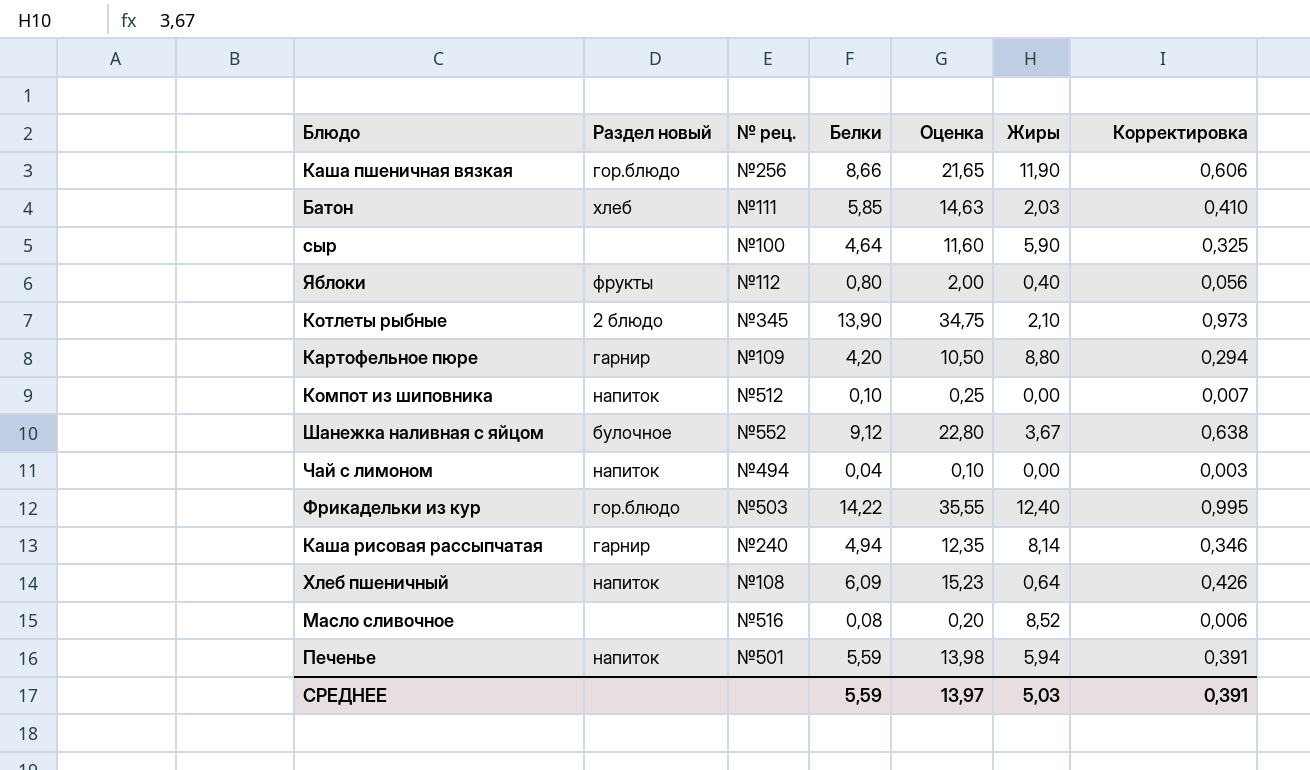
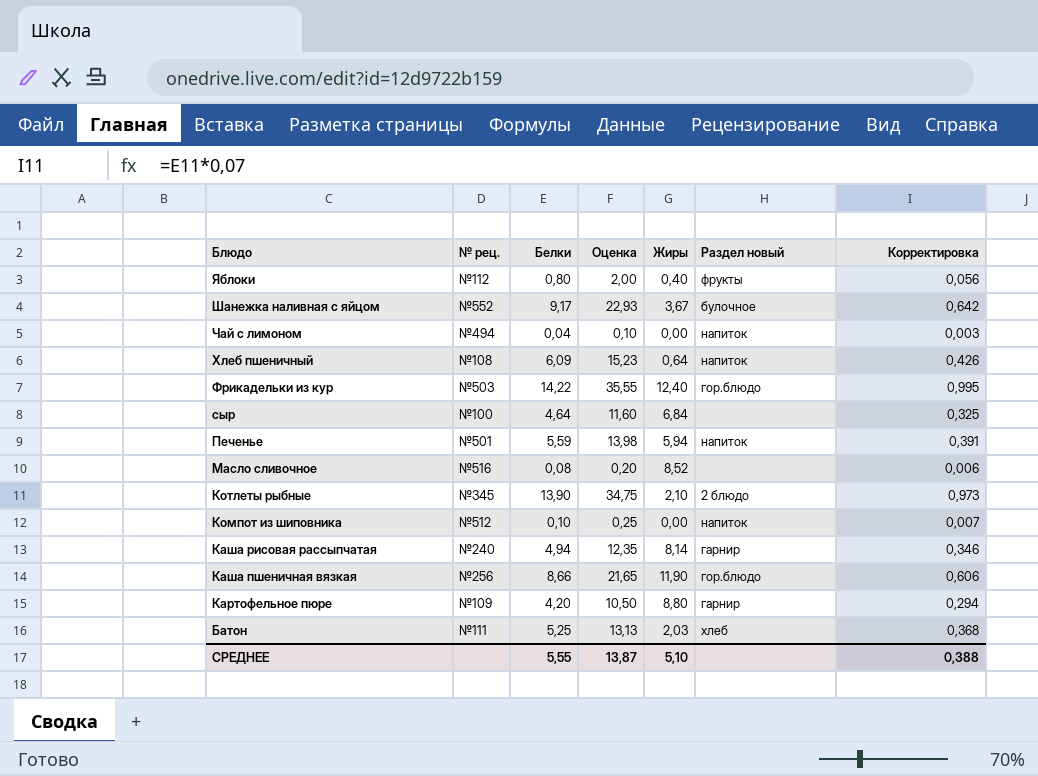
row order: none -> Блюдо descending
column Раздел новый | position: 2 -> 6
Шанежка наливная с яйцом | Белки: 9,12 -> 9,17
Шанежка наливная с яйцом | Оценка: 22,80 -> 22,93
Шанежка наливная с яйцом | Корректировка: 0,638 -> 0,642
сыр | Жиры: 5,90 -> 6,84
Батон | Белки: 5,85 -> 5,25
Батон | Оценка: 14,63 -> 13,13
Батон | Корректировка: 0,410 -> 0,368
СРЕДНЕЕ | Белки: 5,59 -> 5,55
СРЕДНЕЕ | Оценка: 13,97 -> 13,87
СРЕДНЕЕ | Жиры: 5,03 -> 5,10
СРЕДНЕЕ | Корректировка: 0,391 -> 0,388

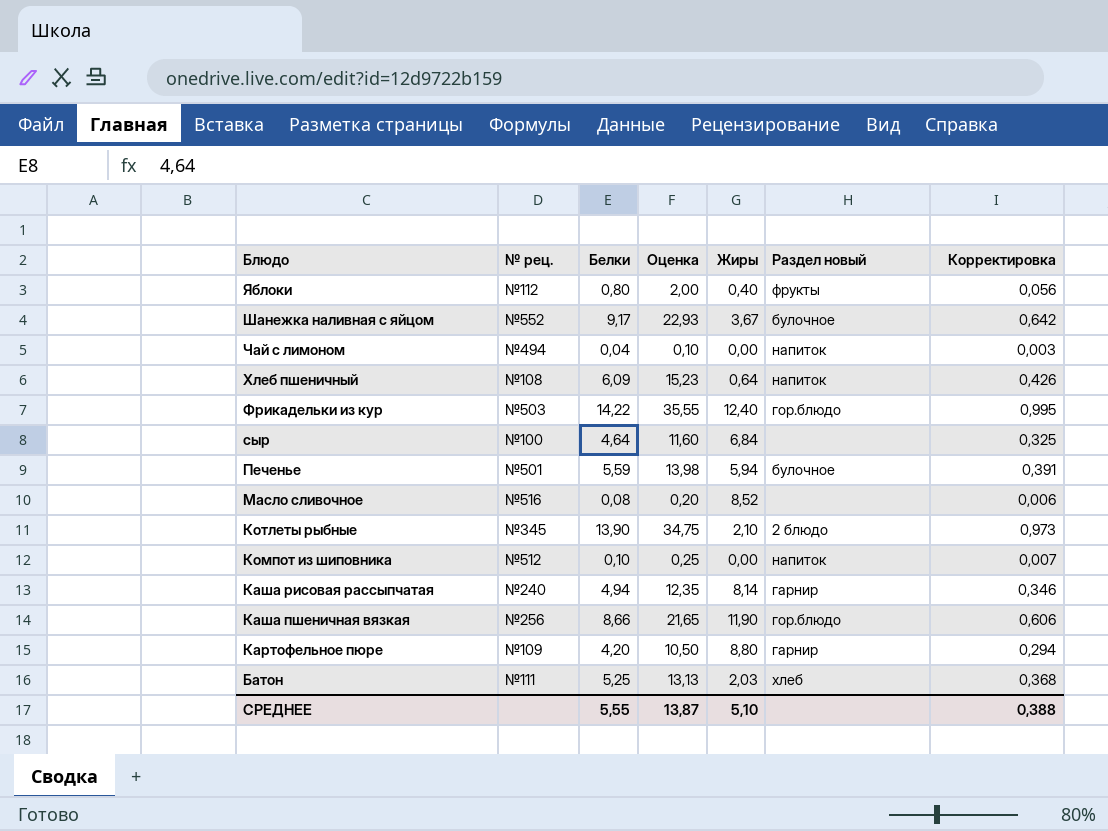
Печенье | Раздел новый: напиток -> булочное

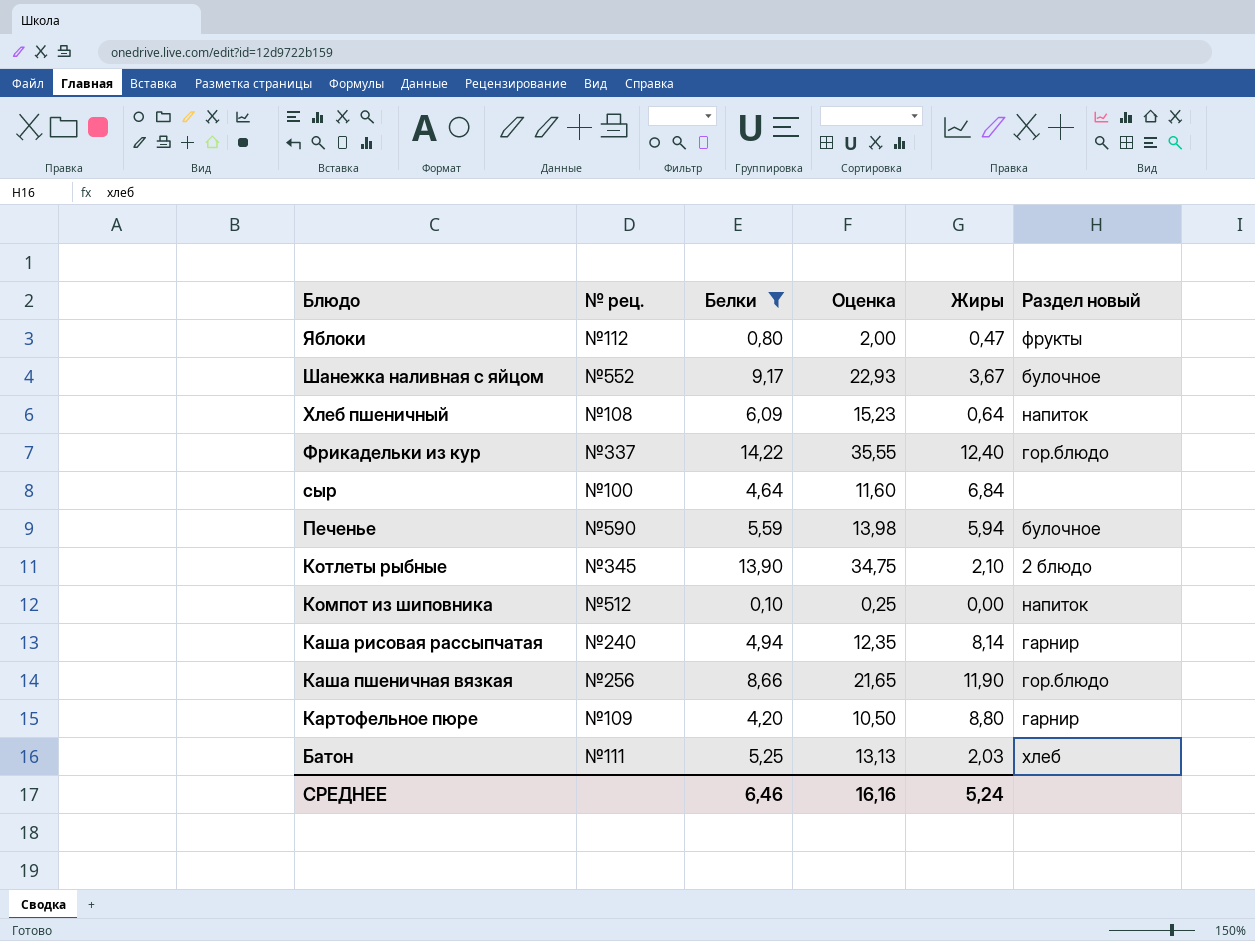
filter: none -> Белки >= 0,10
column Корректировка | formula: [Белки] * 0,07 -> none
Яблоки | Жиры: 0,40 -> 0,47
Фрикадельки из кур | № рец.: №503 -> №337
Печенье | № рец.: №501 -> №590
СРЕДНЕЕ | Белки: 5,55 -> 6,46
СРЕДНЕЕ | Оценка: 13,87 -> 16,16
СРЕДНЕЕ | Жиры: 5,10 -> 5,24

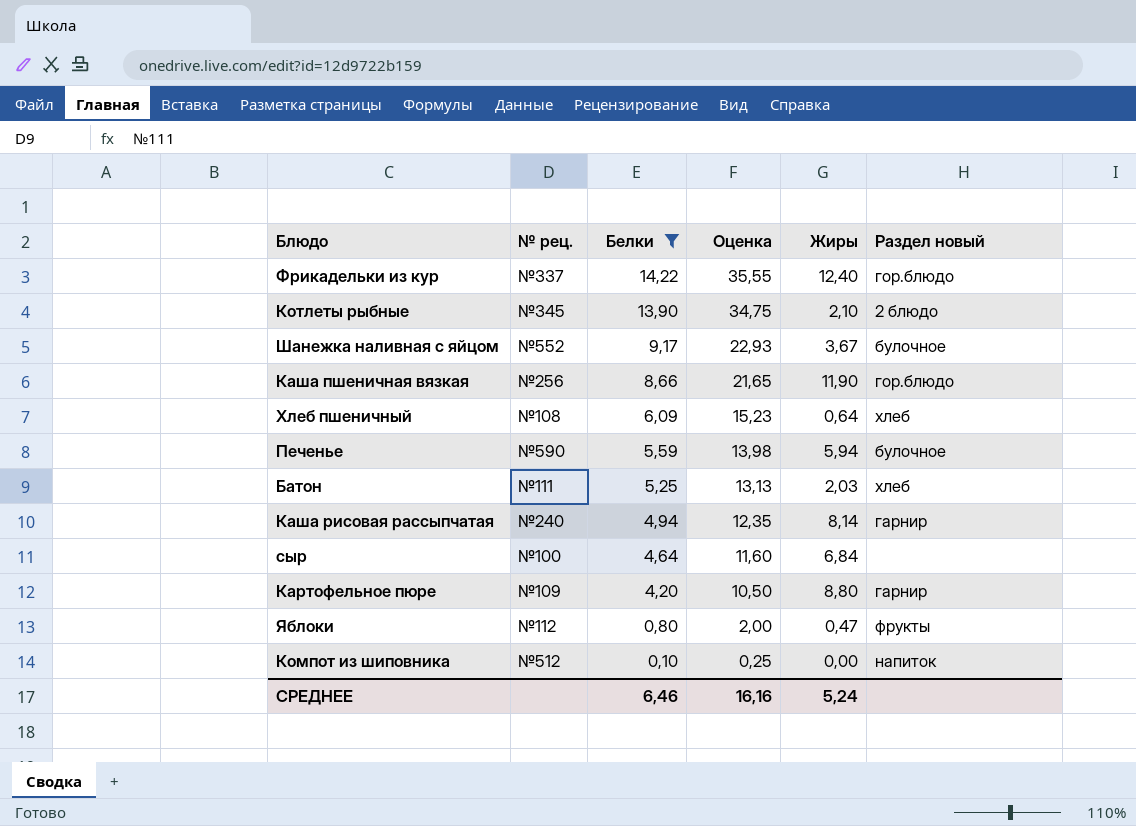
row order: Блюдо descending -> Белки descending
Хлеб пшеничный | Раздел новый: напиток -> хлеб

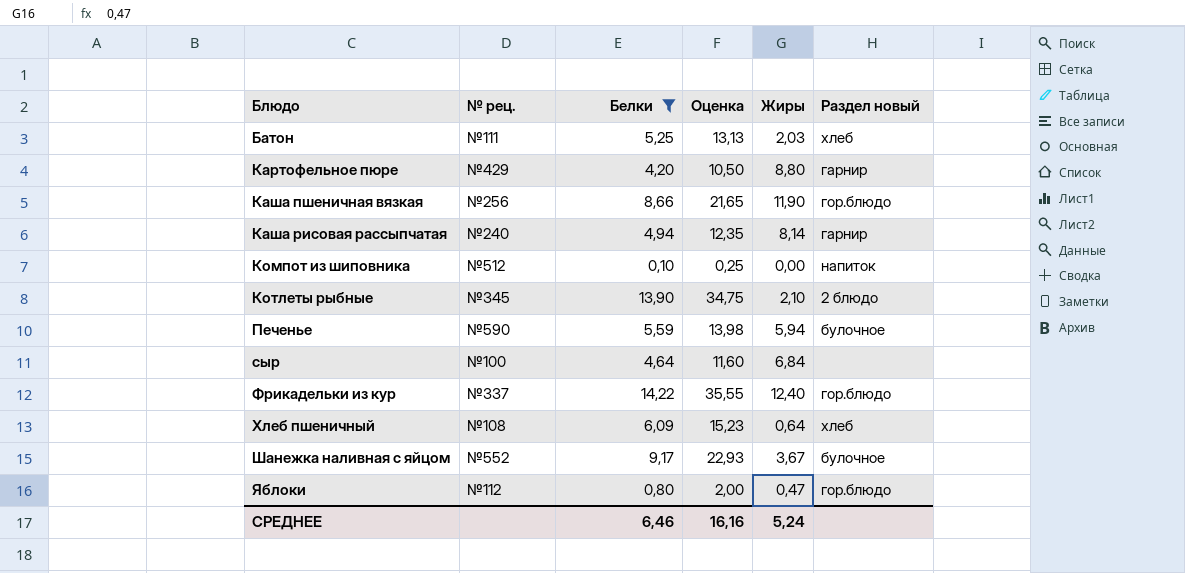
row order: Белки descending -> Блюдо ascending
Картофельное пюре | № рец.: №109 -> №429
Яблоки | Раздел новый: фрукты -> гор.блюдо

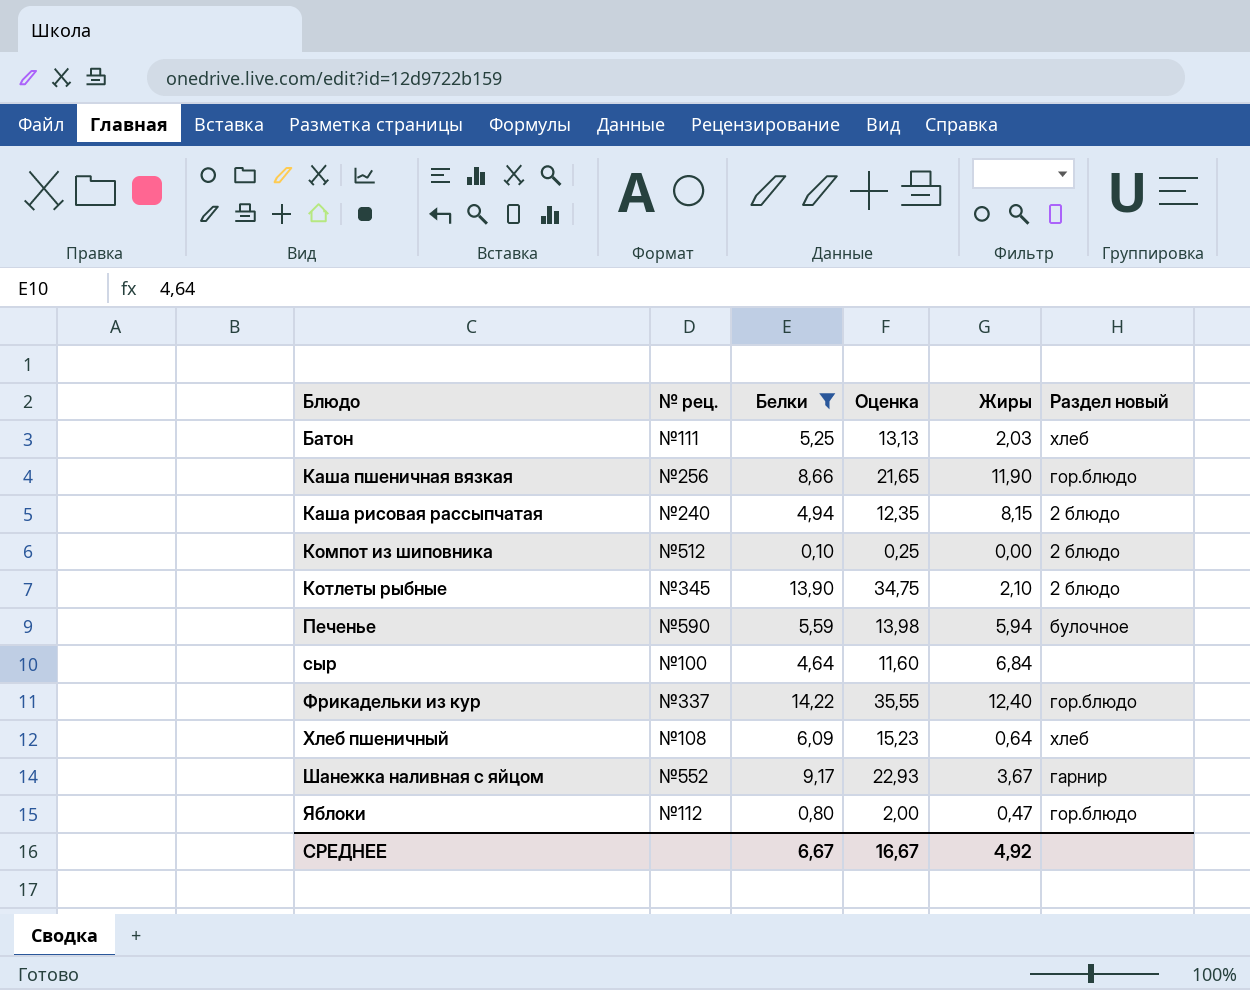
row Картофельное пюре: №429 | 4,20 | 10,50 | 8,80 | гарнир -> none
Каша рисовая рассыпчатая | Жиры: 8,14 -> 8,15
Каша рисовая рассыпчатая | Раздел новый: гарнир -> 2 блюдо
Компот из шиповника | Раздел новый: напиток -> 2 блюдо
Шанежка наливная с яйцом | Раздел новый: булочное -> гарнир
СРЕДНЕЕ | Белки: 6,46 -> 6,67
СРЕДНЕЕ | Оценка: 16,16 -> 16,67
СРЕДНЕЕ | Жиры: 5,24 -> 4,92

